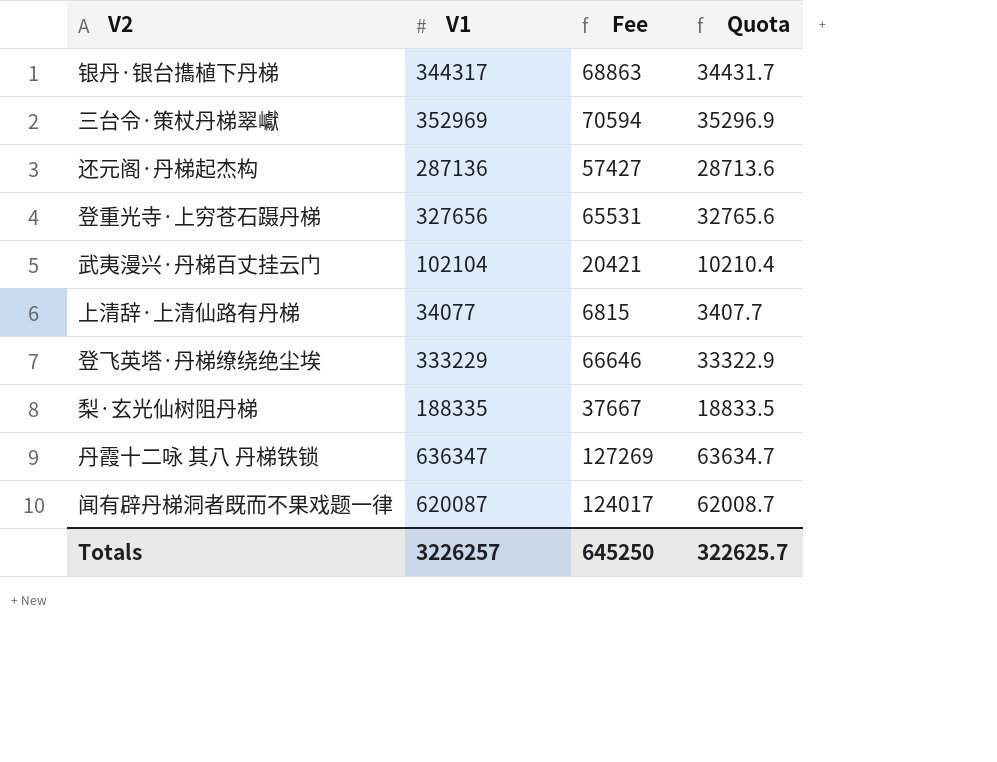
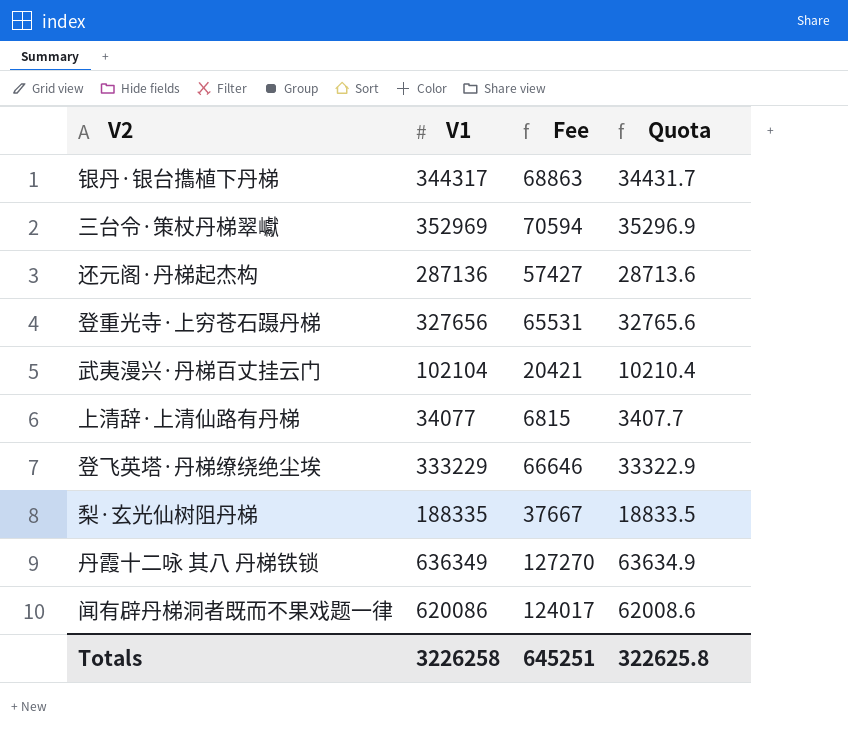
丹霞十二咏 其八 丹梯铁锁 | V1: 636347 -> 636349
丹霞十二咏 其八 丹梯铁锁 | Fee: 127269 -> 127270
丹霞十二咏 其八 丹梯铁锁 | Quota: 63634.7 -> 63634.9
闻有辟丹梯洞者既而不果戏题一律 | V1: 620087 -> 620086
闻有辟丹梯洞者既而不果戏题一律 | Quota: 62008.7 -> 62008.6
Totals | V1: 3226257 -> 3226258
Totals | Fee: 645250 -> 645251
Totals | Quota: 322625.7 -> 322625.8

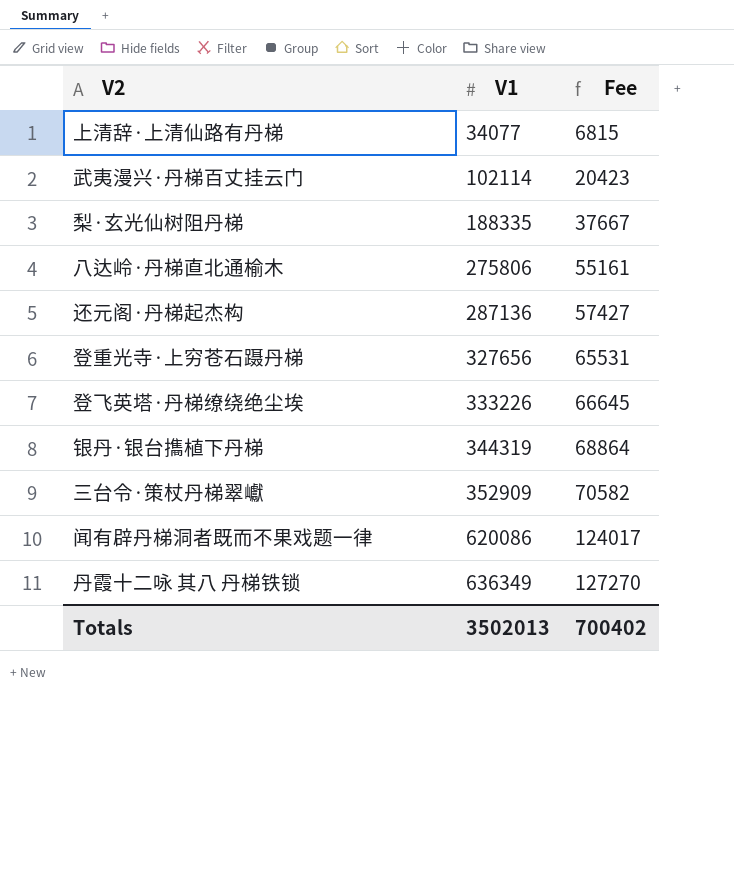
row order: none -> V1 ascending
column Quota | formula: [V1] * 0.1 -> none
武夷漫兴·丹梯百丈挂云门 | V1: 102104 -> 102114
武夷漫兴·丹梯百丈挂云门 | Fee: 20421 -> 20423
row 八达岭·丹梯直北通榆木: none -> 275806 | 55161
登飞英塔·丹梯缭绕绝尘埃 | V1: 333229 -> 333226
登飞英塔·丹梯缭绕绝尘埃 | Fee: 66646 -> 66645
银丹·银台㩦植下丹梯 | V1: 344317 -> 344319
银丹·银台㩦植下丹梯 | Fee: 68863 -> 68864
三台令·策杖丹梯翠巘 | V1: 352969 -> 352909
三台令·策杖丹梯翠巘 | Fee: 70594 -> 70582
Totals | V1: 3226258 -> 3502013
Totals | Fee: 645251 -> 700402

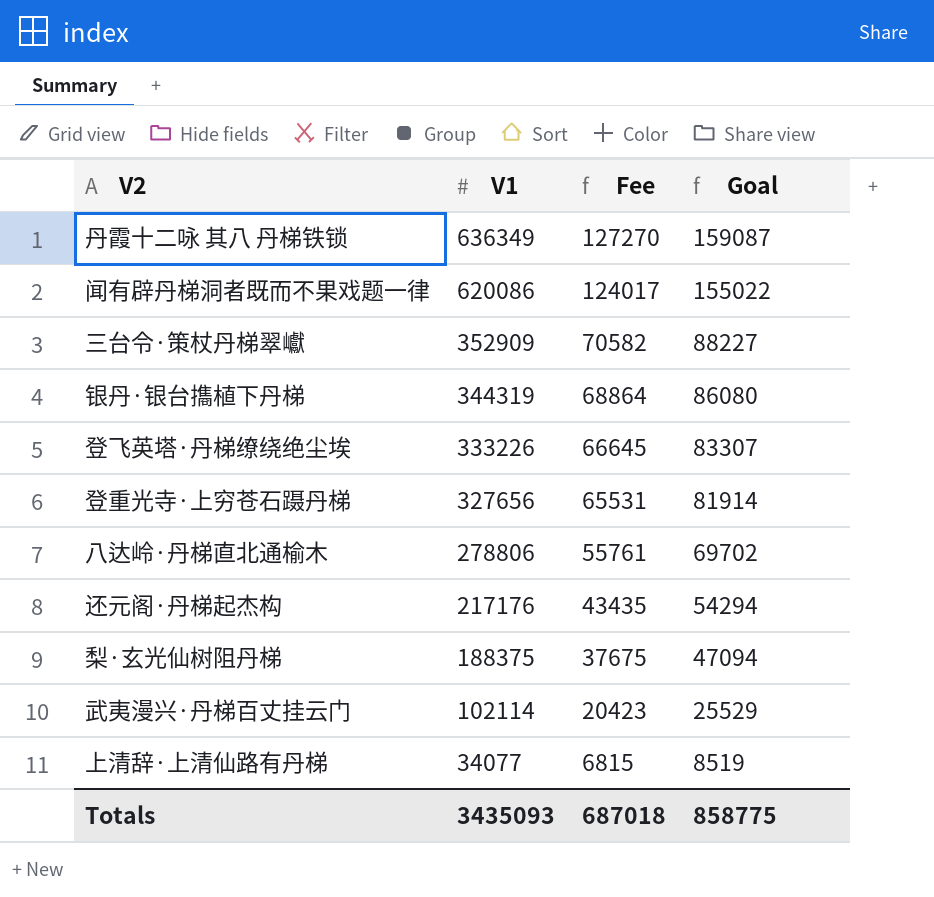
row order: V1 ascending -> V1 descending
column Goal | formula: none -> [V1] * 0.25
八达岭·丹梯直北通榆木 | V1: 275806 -> 278806
八达岭·丹梯直北通榆木 | Fee: 55161 -> 55761
还元阁·丹梯起杰构 | V1: 287136 -> 217176
还元阁·丹梯起杰构 | Fee: 57427 -> 43435
梨·玄光仙树阻丹梯 | V1: 188335 -> 188375
梨·玄光仙树阻丹梯 | Fee: 37667 -> 37675
Totals | V1: 3502013 -> 3435093
Totals | Fee: 700402 -> 687018

